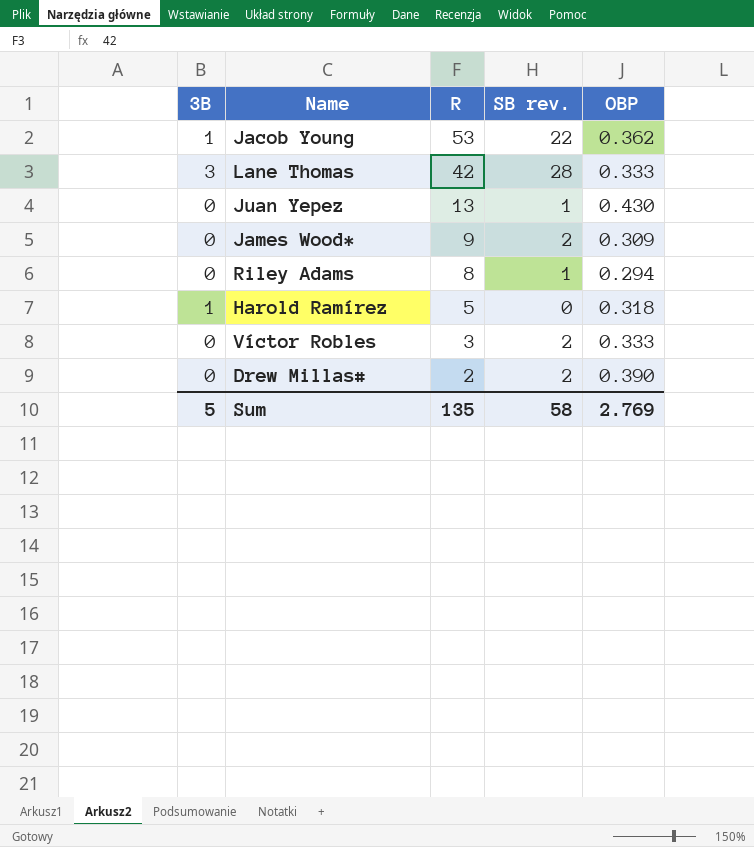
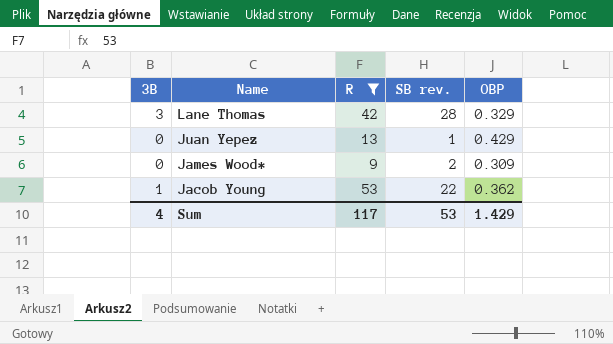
filter: none -> R >= 9
row order: R descending -> Name descending
Lane Thomas | OBP: 0.333 -> 0.329
Juan Yepez | OBP: 0.430 -> 0.429
Sum | 3B: 5 -> 4
Sum | R: 135 -> 117
Sum | SB rev.: 58 -> 53
Sum | OBP: 2.769 -> 1.429

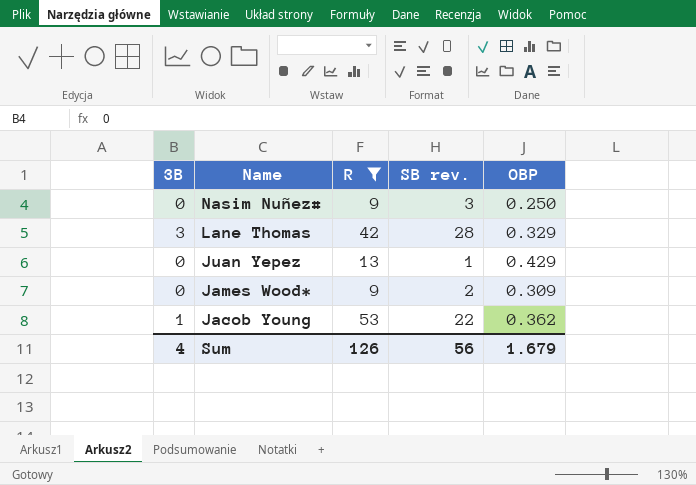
row Nasim Nuñez#: none -> 0 | 9 | 3 | 0.250
Sum | R: 117 -> 126
Sum | SB rev.: 53 -> 56
Sum | OBP: 1.429 -> 1.679

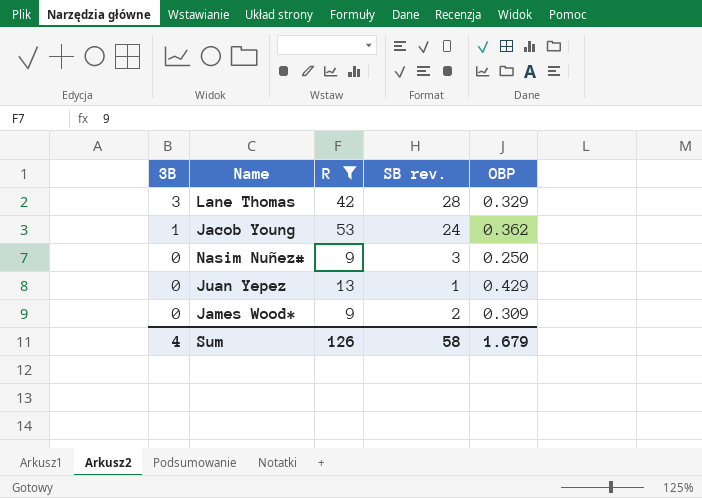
row order: Name descending -> 3B descending
Jacob Young | SB rev.: 22 -> 24
Sum | SB rev.: 56 -> 58

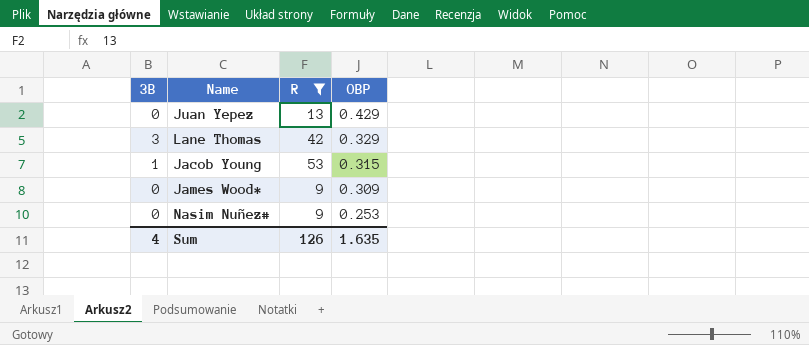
row order: 3B descending -> OBP descending
column SB rev. | position: 4 -> none
Jacob Young | OBP: 0.362 -> 0.315
Nasim Nuñez# | OBP: 0.250 -> 0.253
Sum | OBP: 1.679 -> 1.635

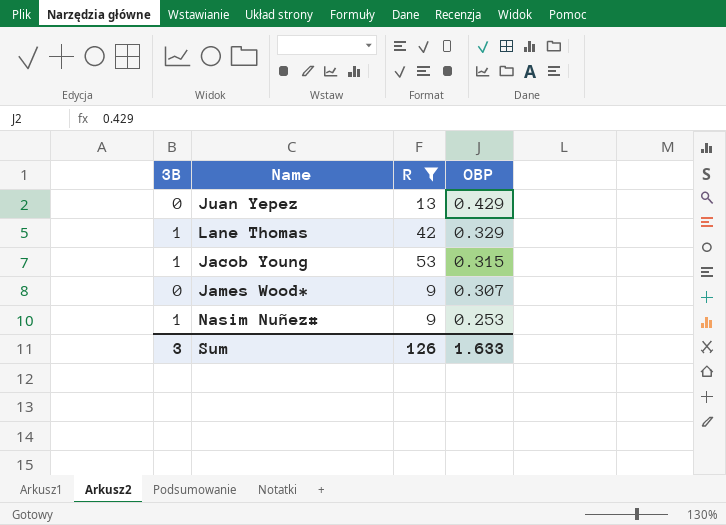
Lane Thomas | 3B: 3 -> 1
James Wood* | OBP: 0.309 -> 0.307
Nasim Nuñez# | 3B: 0 -> 1
Sum | 3B: 4 -> 3
Sum | OBP: 1.635 -> 1.633

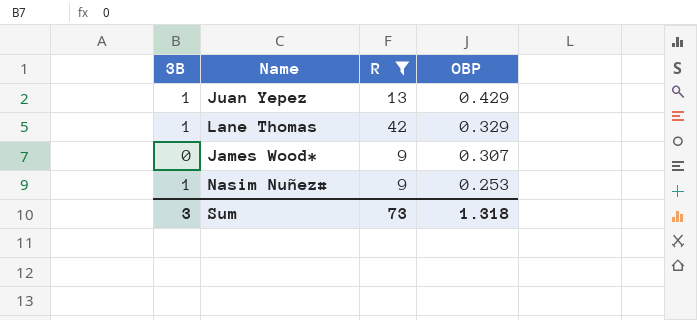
row Jacob Young: 1 | 53 | 0.315 -> none
Juan Yepez | 3B: 0 -> 1
Sum | R: 126 -> 73
Sum | OBP: 1.633 -> 1.318

